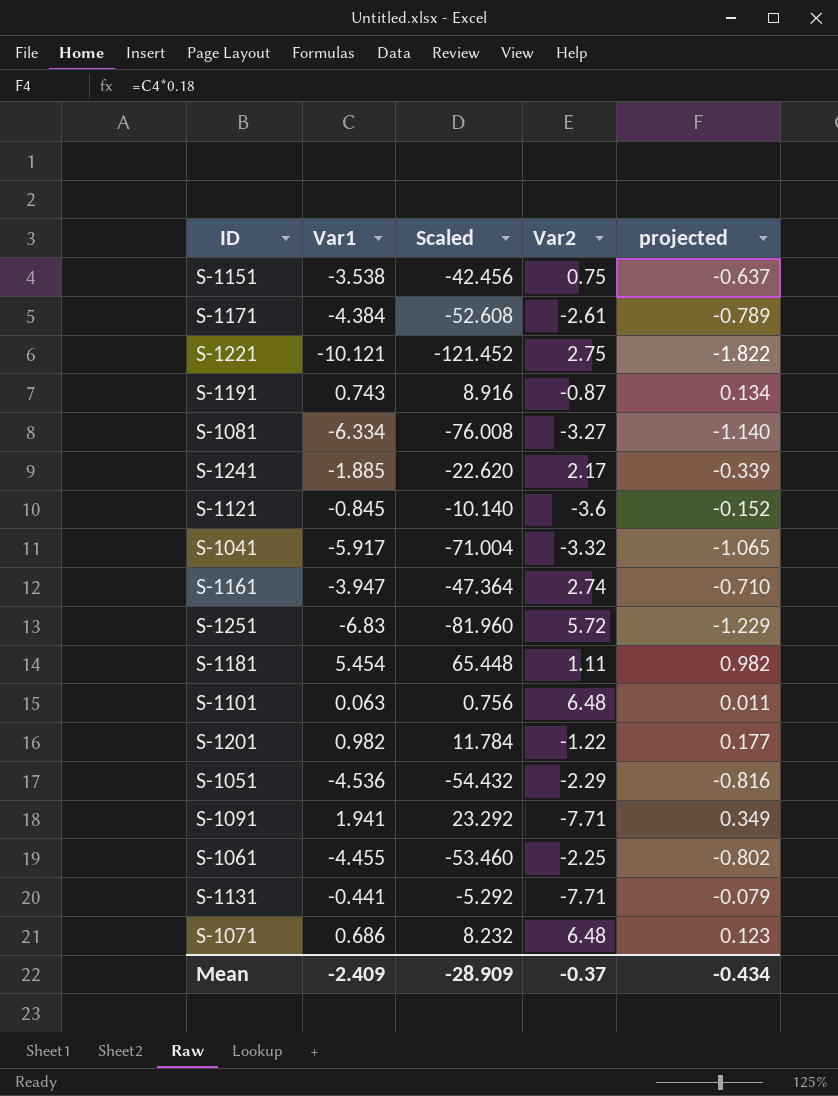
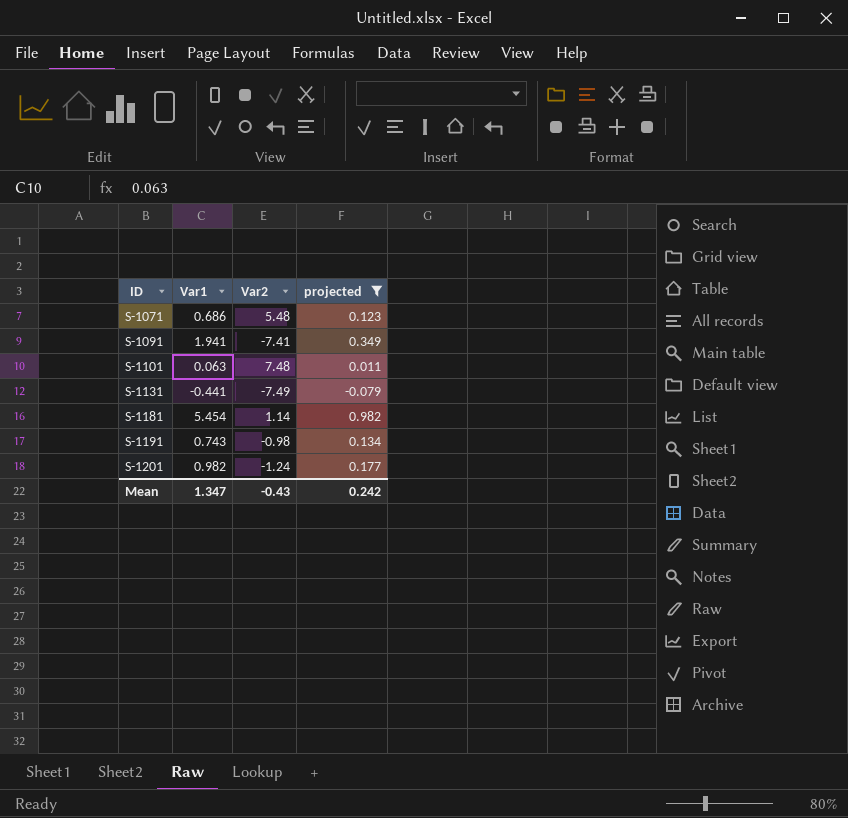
filter: none -> projected >= -0.079
row order: none -> ID ascending
column Scaled | formula: [Var1] * 12 -> none
S-1071 | Var2: 6.48 -> 5.48
S-1091 | Var2: -7.71 -> -7.41
S-1101 | Var2: 6.48 -> 7.48
S-1131 | Var2: -7.71 -> -7.49
S-1181 | Var2: 1.11 -> 1.14
S-1191 | Var2: -0.87 -> -0.98
S-1201 | Var2: -1.22 -> -1.24
Mean | Var1: -2.409 -> 1.347
Mean | Var2: -0.37 -> -0.43
Mean | projected: -0.434 -> 0.242

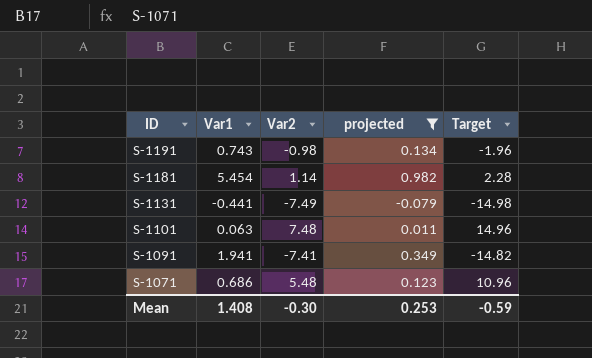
row order: ID ascending -> ID descending
column Target | formula: none -> [Var2] * 2
row S-1201: 0.982 | -1.24 | 0.177 -> none
Mean | Var1: 1.347 -> 1.408
Mean | Var2: -0.43 -> -0.30
Mean | projected: 0.242 -> 0.253

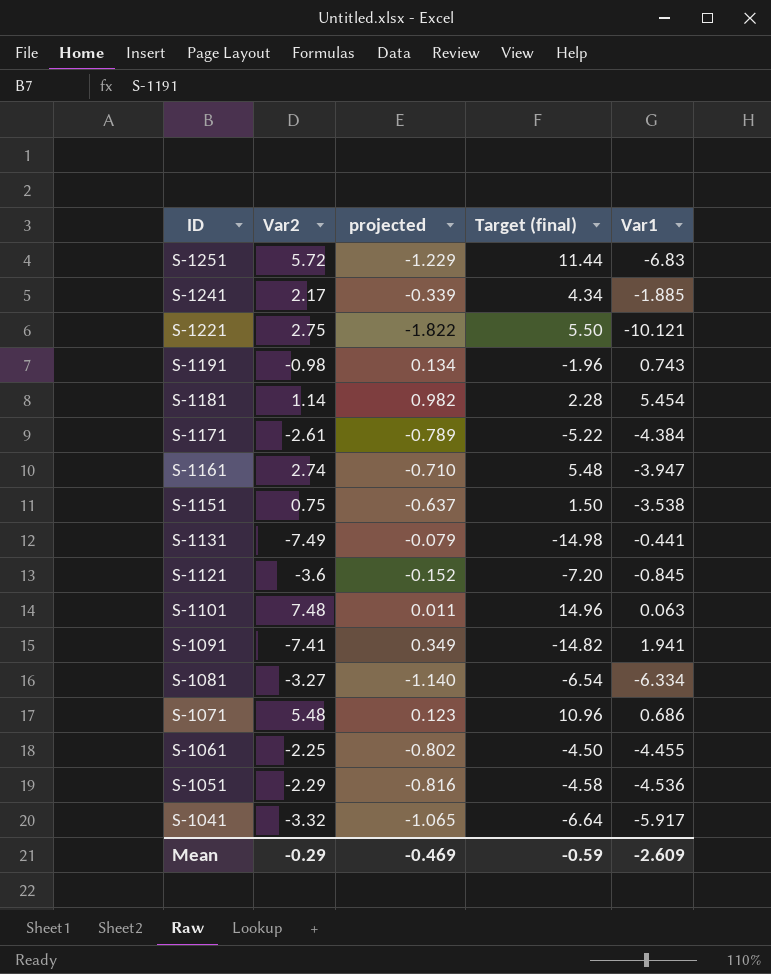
filter: projected >= -0.079 -> none
column name: Target -> Target (final)
column Var1 | position: 2 -> 5
Mean | Var2: -0.30 -> -0.29
Mean | projected: 0.253 -> -0.469
Mean | Var1: 1.408 -> -2.609

